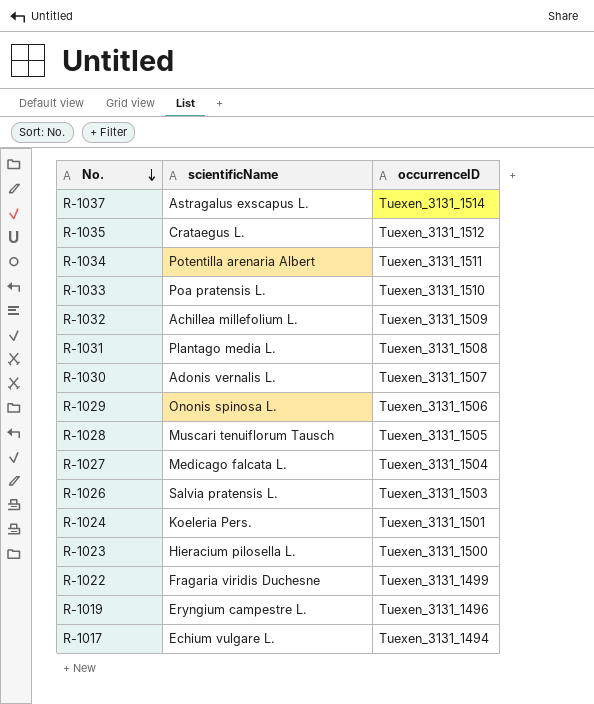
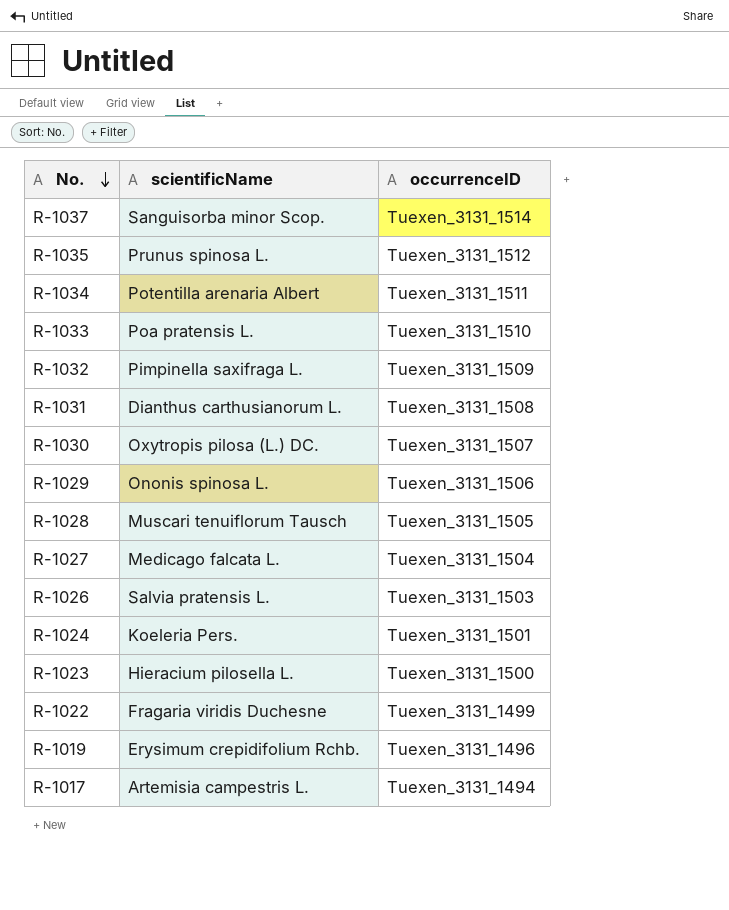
R-1037 | scientificName: Astragalus exscapus L. -> Sanguisorba minor Scop.
R-1035 | scientificName: Crataegus L. -> Prunus spinosa L.
R-1032 | scientificName: Achillea millefolium L. -> Pimpinella saxifraga L.
R-1031 | scientificName: Plantago media L. -> Dianthus carthusianorum L.
R-1030 | scientificName: Adonis vernalis L. -> Oxytropis pilosa (L.) DC.
R-1019 | scientificName: Eryngium campestre L. -> Erysimum crepidifolium Rchb.
R-1017 | scientificName: Echium vulgare L. -> Artemisia campestris L.

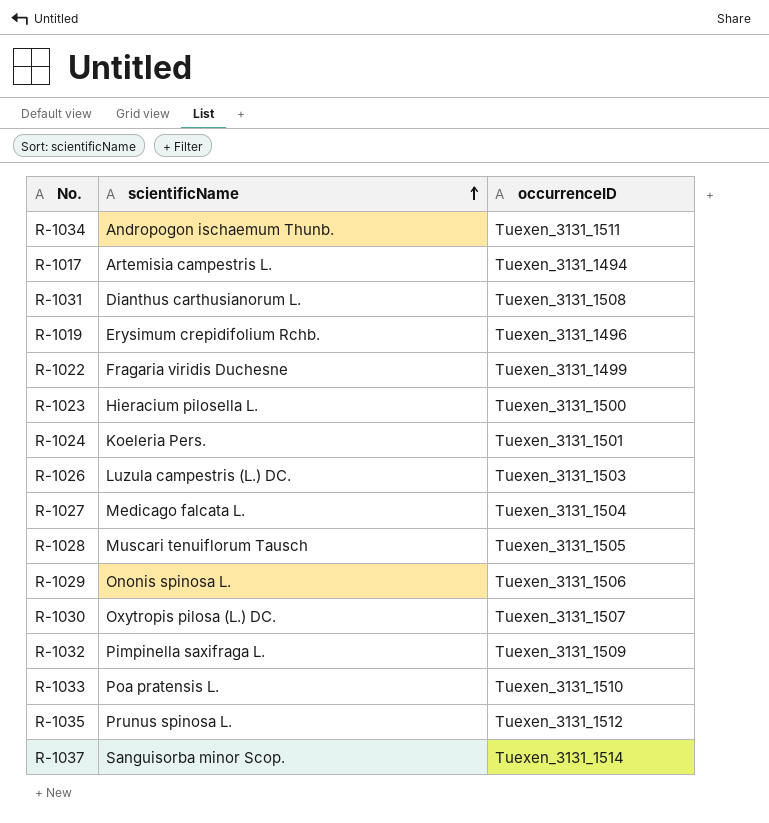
row order: No. descending -> scientificName ascending
R-1034 | scientificName: Potentilla arenaria Albert -> Andropogon ischaemum Thunb.
R-1026 | scientificName: Salvia pratensis L. -> Luzula campestris (L.) DC.

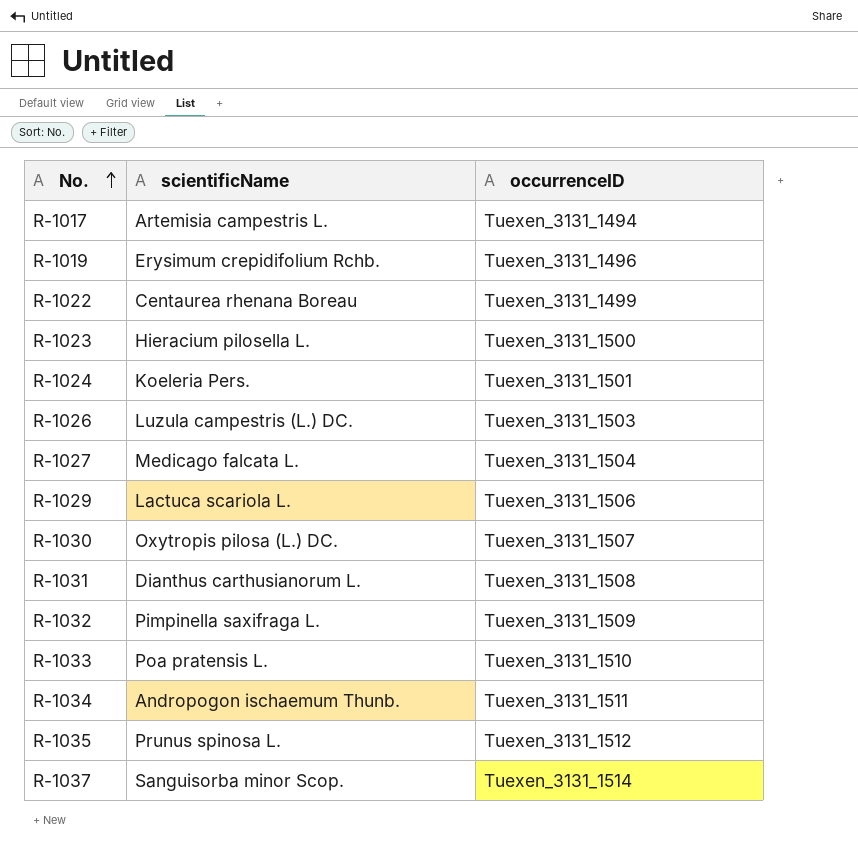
row order: scientificName ascending -> No. ascending
row R-1028: Muscari tenuiflorum Tausch | Tuexen_3131_1505 -> none
R-1022 | scientificName: Fragaria viridis Duchesne -> Centaurea rhenana Boreau
R-1029 | scientificName: Ononis spinosa L. -> Lactuca scariola L.

